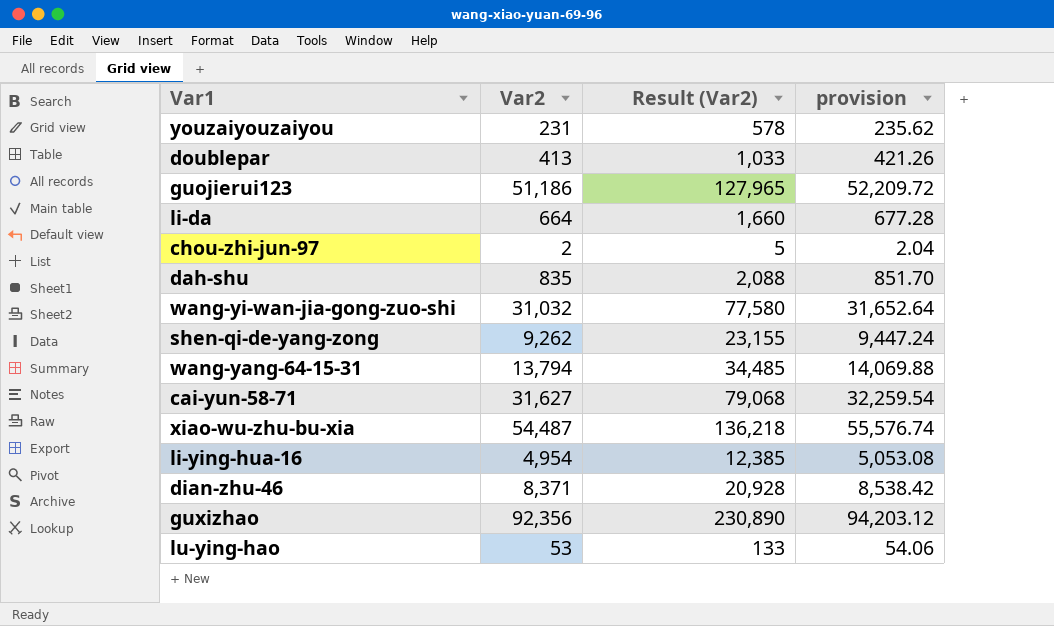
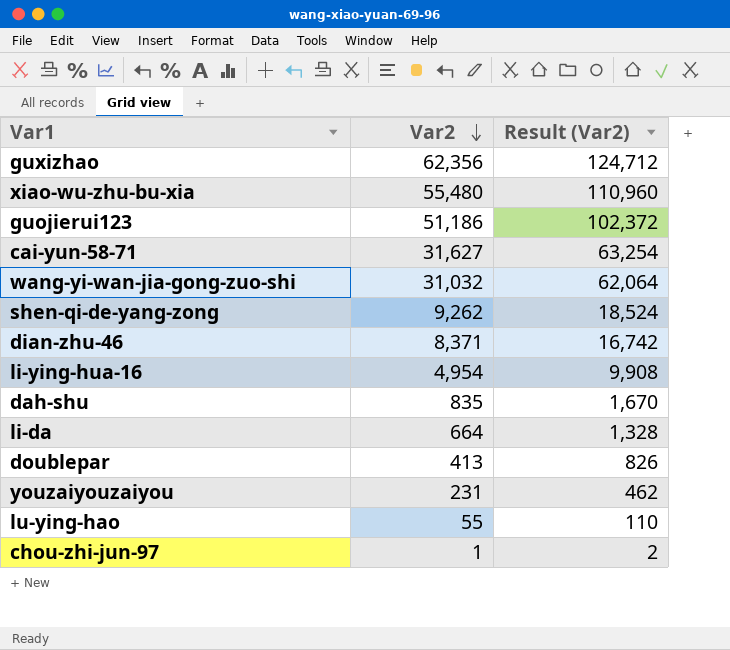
row order: none -> Var2 descending
column provision | formula: [Var2] * 1.02 -> none
column Result (Var2) | formula: [Var2] * 2.5 -> [Var2] * 2
row wang-yang-64-15-31: 13,794 | 34,485 | 14,069.88 -> none
guxizhao | Var2: 92,356 -> 62,356
xiao-wu-zhu-bu-xia | Var2: 54,487 -> 55,480
lu-ying-hao | Var2: 53 -> 55
chou-zhi-jun-97 | Var2: 2 -> 1

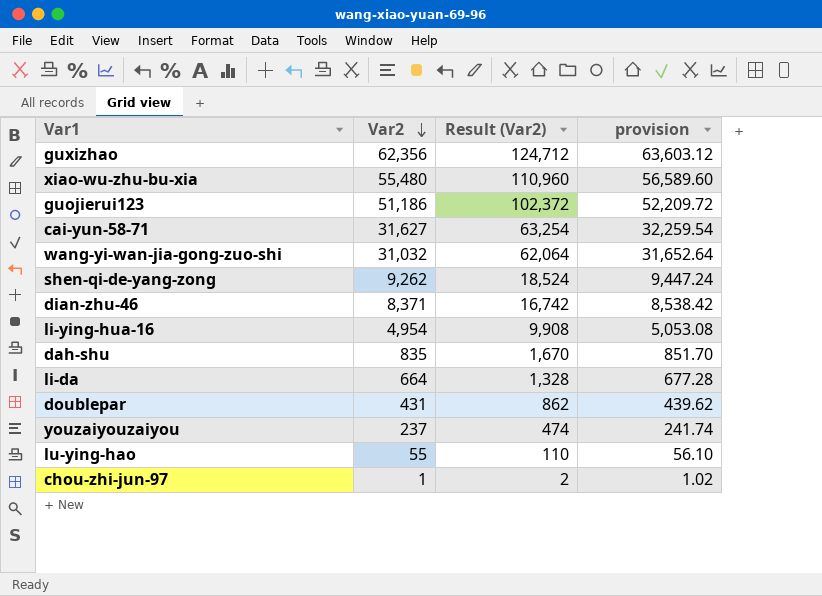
column provision | formula: none -> [Var2] * 1.02
doublepar | Var2: 413 -> 431
doublepar | Result (Var2): 826 -> 862
youzaiyouzaiyou | Var2: 231 -> 237
youzaiyouzaiyou | Result (Var2): 462 -> 474

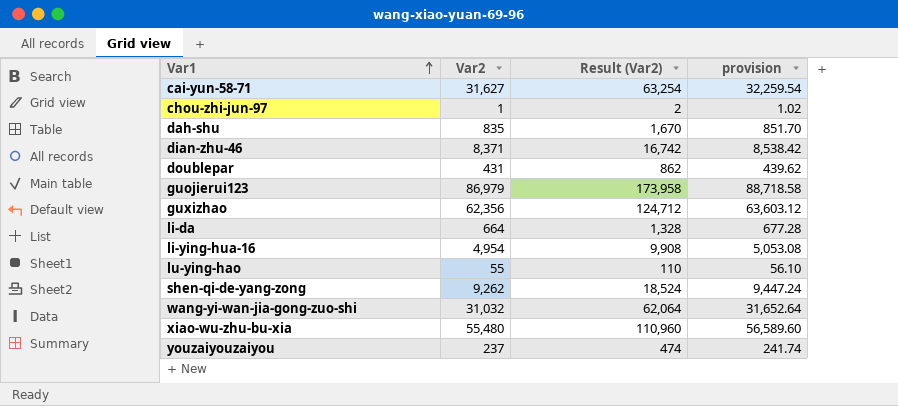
row order: Var2 descending -> Var1 ascending
guojierui123 | Var2: 51,186 -> 86,979
guojierui123 | Result (Var2): 102,372 -> 173,958
guojierui123 | provision: 52,209.72 -> 88,718.58

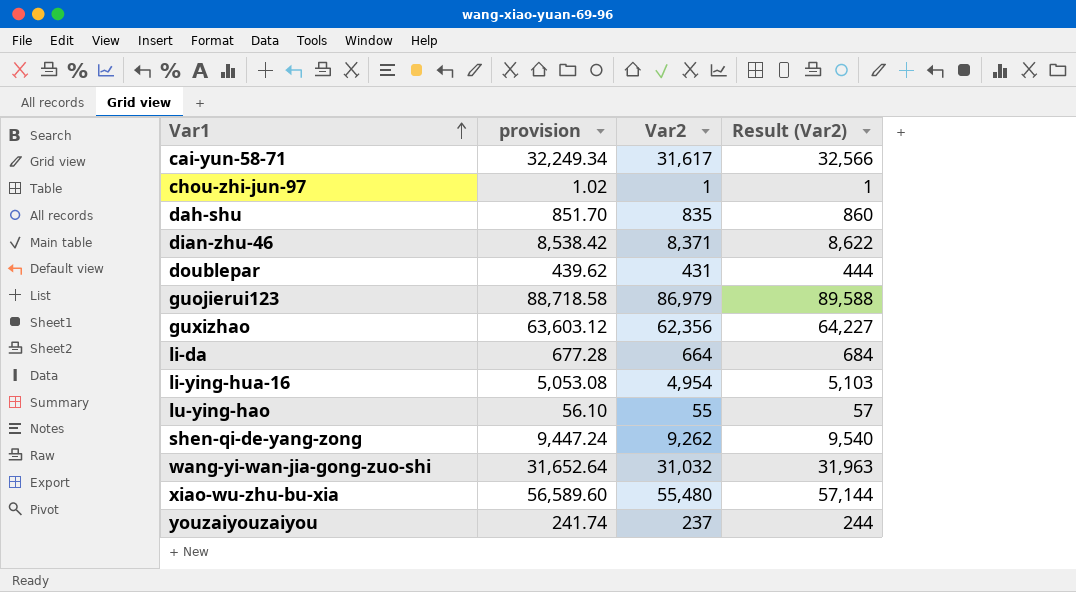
column provision | position: 4 -> 2
column Result (Var2) | formula: [Var2] * 2 -> [Var2] * 1.03
cai-yun-58-71 | provision: 32,259.54 -> 32,249.34
cai-yun-58-71 | Var2: 31,627 -> 31,617

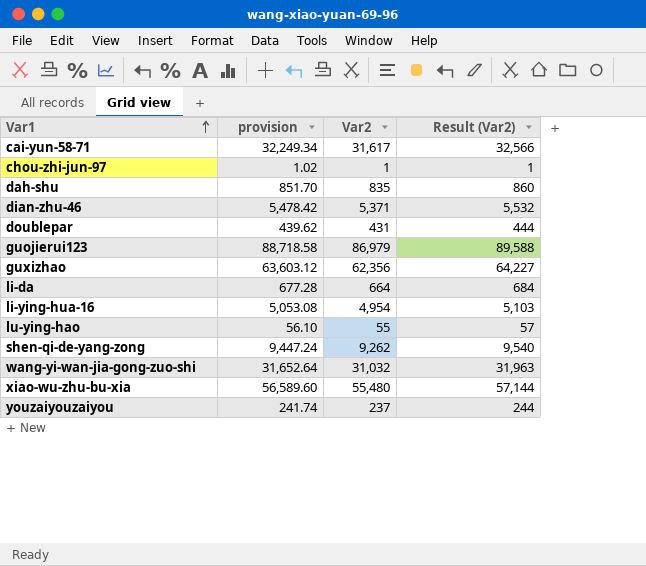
dian-zhu-46 | provision: 8,538.42 -> 5,478.42
dian-zhu-46 | Var2: 8,371 -> 5,371
dian-zhu-46 | Result (Var2): 8,622 -> 5,532

